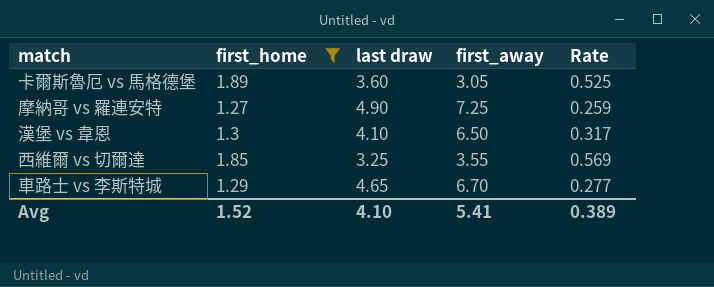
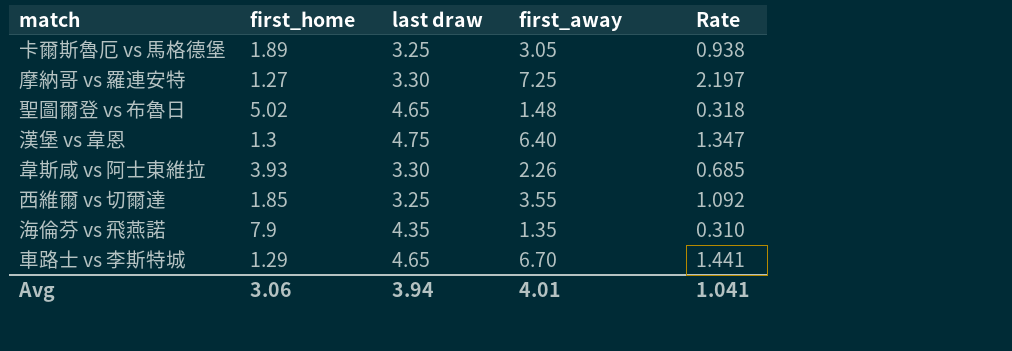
filter: first_home <= 1.89 -> none
column Rate | formula: [first_home] / [last draw] -> [first_away] / [last draw]
卡爾斯魯厄 vs 馬格德堡 | last draw: 3.60 -> 3.25
摩納哥 vs 羅連安特 | last draw: 4.90 -> 3.30
漢堡 vs 韋恩 | last draw: 4.10 -> 4.75
漢堡 vs 韋恩 | first_away: 6.50 -> 6.40
Avg | first_home: 1.52 -> 3.06
Avg | last draw: 4.10 -> 3.94
Avg | first_away: 5.41 -> 4.01
Avg | Rate: 0.389 -> 1.041

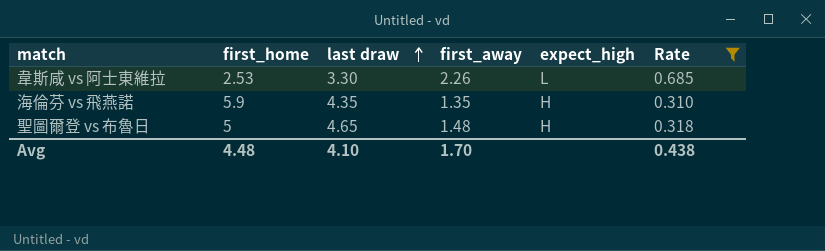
filter: none -> Rate <= 0.685
row order: none -> last draw ascending
column expect_high | position: none -> 5
韋斯咸 vs 阿士東維拉 | first_home: 3.93 -> 2.53
海倫芬 vs 飛燕諾 | first_home: 7.9 -> 5.9
聖圖爾登 vs 布魯日 | first_home: 5.02 -> 5
Avg | first_home: 3.06 -> 4.48
Avg | last draw: 3.94 -> 4.10
Avg | first_away: 4.01 -> 1.70
Avg | Rate: 1.041 -> 0.438

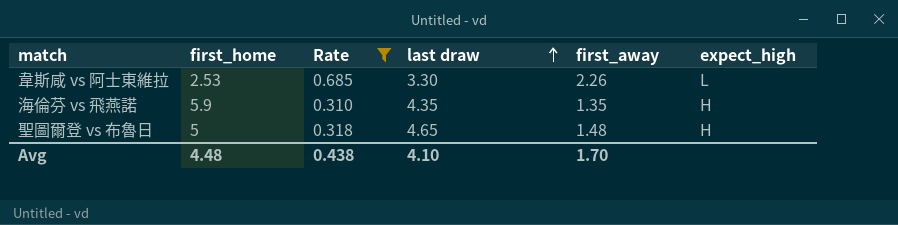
column Rate | position: 6 -> 3

